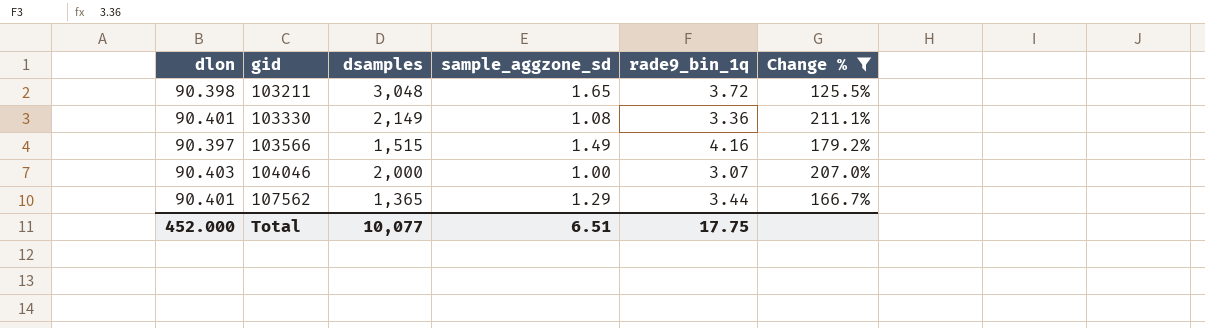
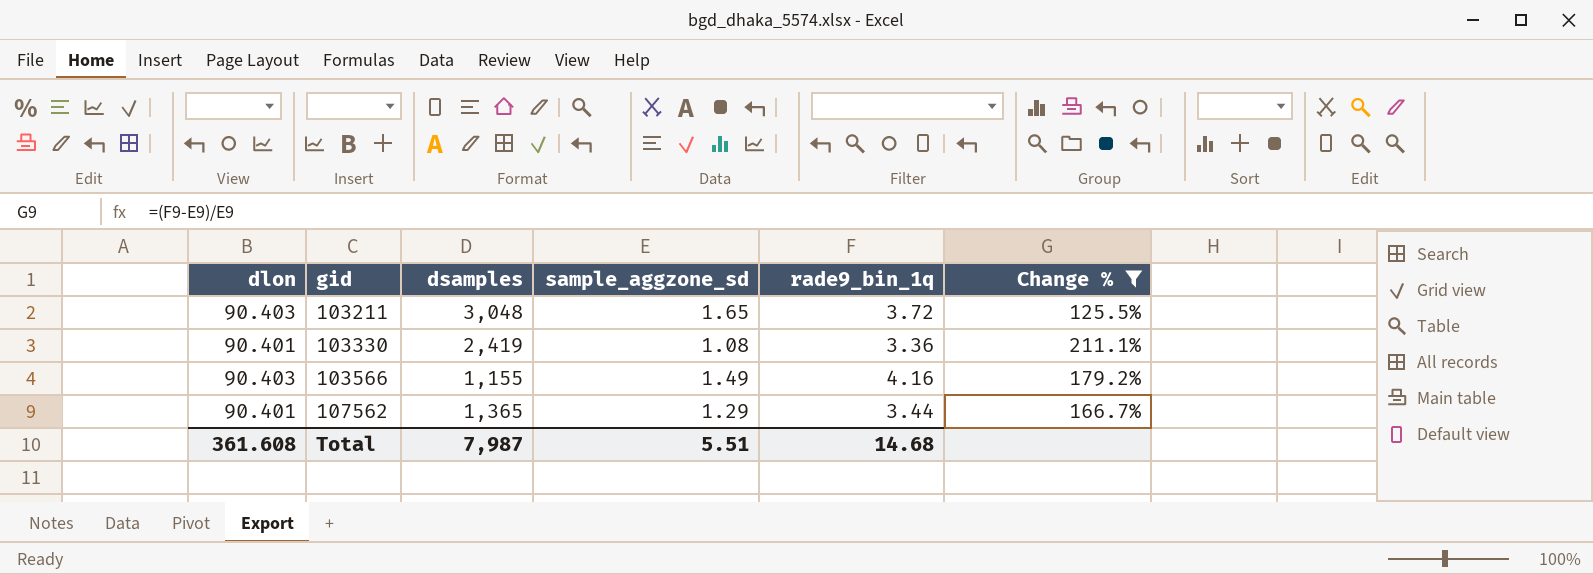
row 104046: 90.403 | 2,000 | 1.00 | 3.07 | 207.0% -> none
103211 | dlon: 90.398 -> 90.403
103330 | dsamples: 2,149 -> 2,419
103566 | dlon: 90.397 -> 90.403
103566 | dsamples: 1,515 -> 1,155
Total | dlon: 452.000 -> 361.608
Total | dsamples: 10,077 -> 7,987
Total | sample_aggzone_sd: 6.51 -> 5.51
Total | rade9_bin_1q: 17.75 -> 14.68

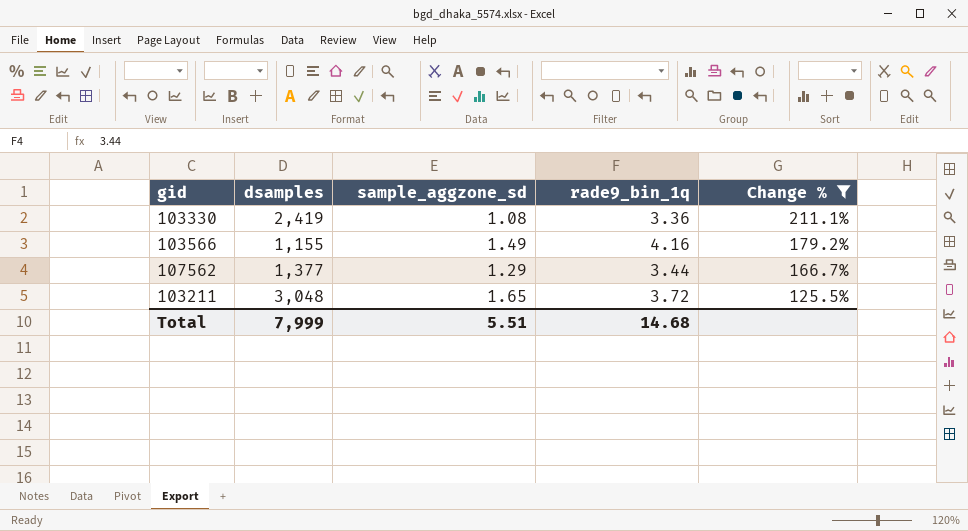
row order: gid ascending -> Change % descending
column dlon | position: 1 -> none
107562 | dsamples: 1,365 -> 1,377
Total | dsamples: 7,987 -> 7,999

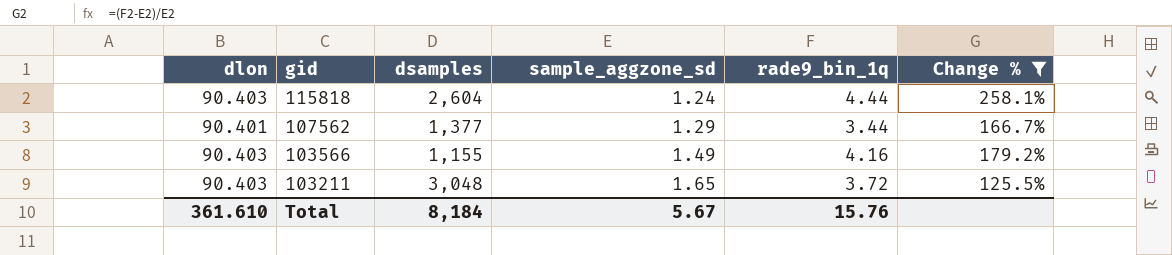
row order: Change % descending -> gid descending
column dlon | position: none -> 1
row 103330: 2,419 | 1.08 | 3.36 | 211.1% -> none
row 115818: none -> 90.403 | 2,604 | 1.24 | 4.44 | 258.1%
Total | dsamples: 7,999 -> 8,184
Total | sample_aggzone_sd: 5.51 -> 5.67
Total | rade9_bin_1q: 14.68 -> 15.76

